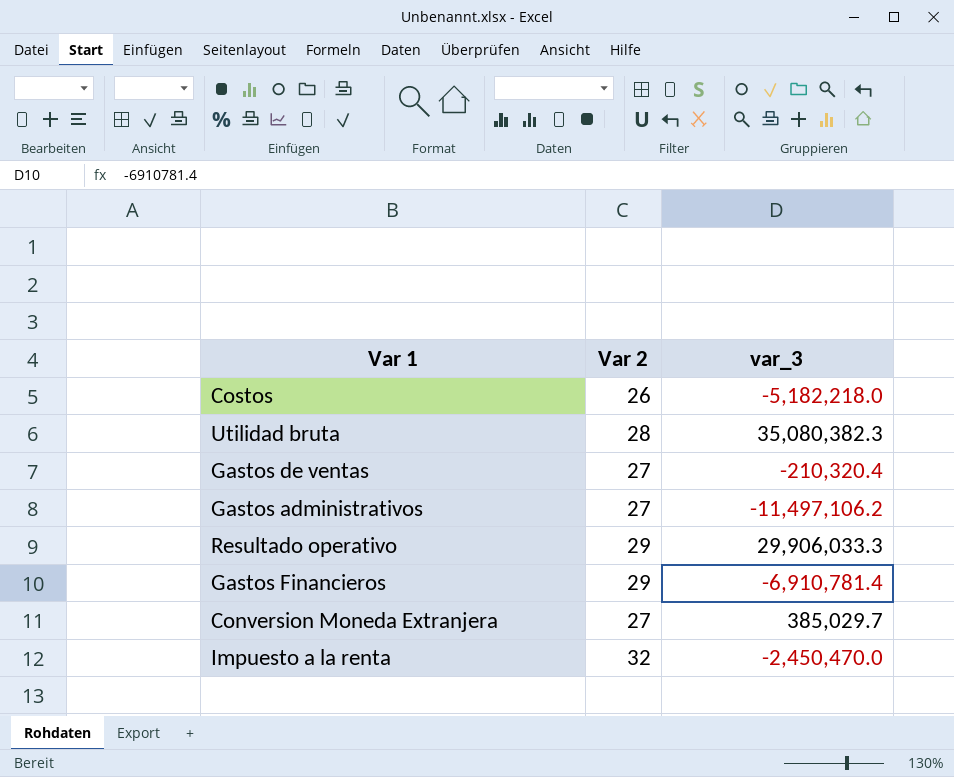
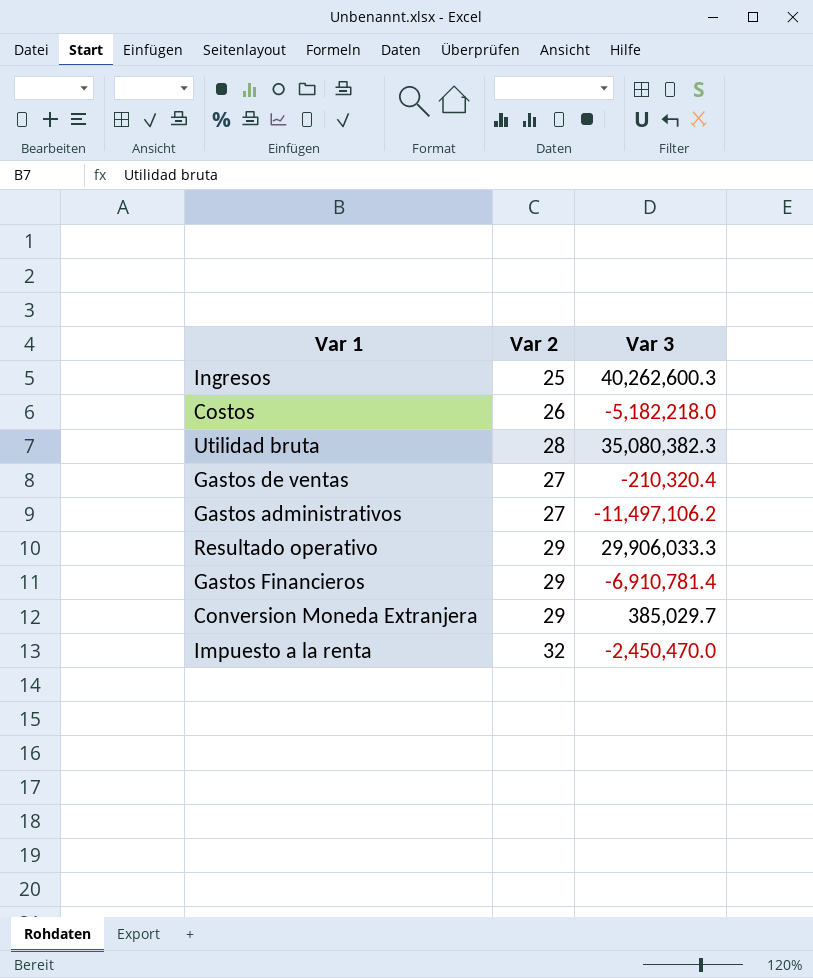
column name: var_3 -> Var 3
row Ingresos: none -> 25 | 40,262,600.3
Conversion Moneda Extranjera | Var 2: 27 -> 29

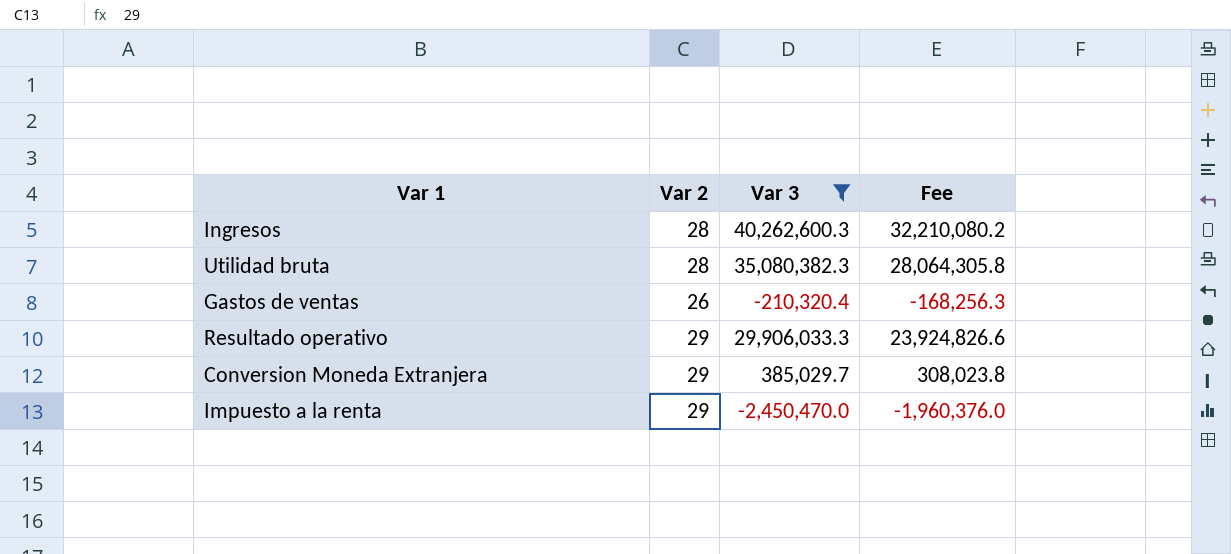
filter: none -> Var 3 >= -2,450,470.0
column Fee | formula: none -> [Var 3] * 0.8
Ingresos | Var 2: 25 -> 28
Gastos de ventas | Var 2: 27 -> 26
Impuesto a la renta | Var 2: 32 -> 29

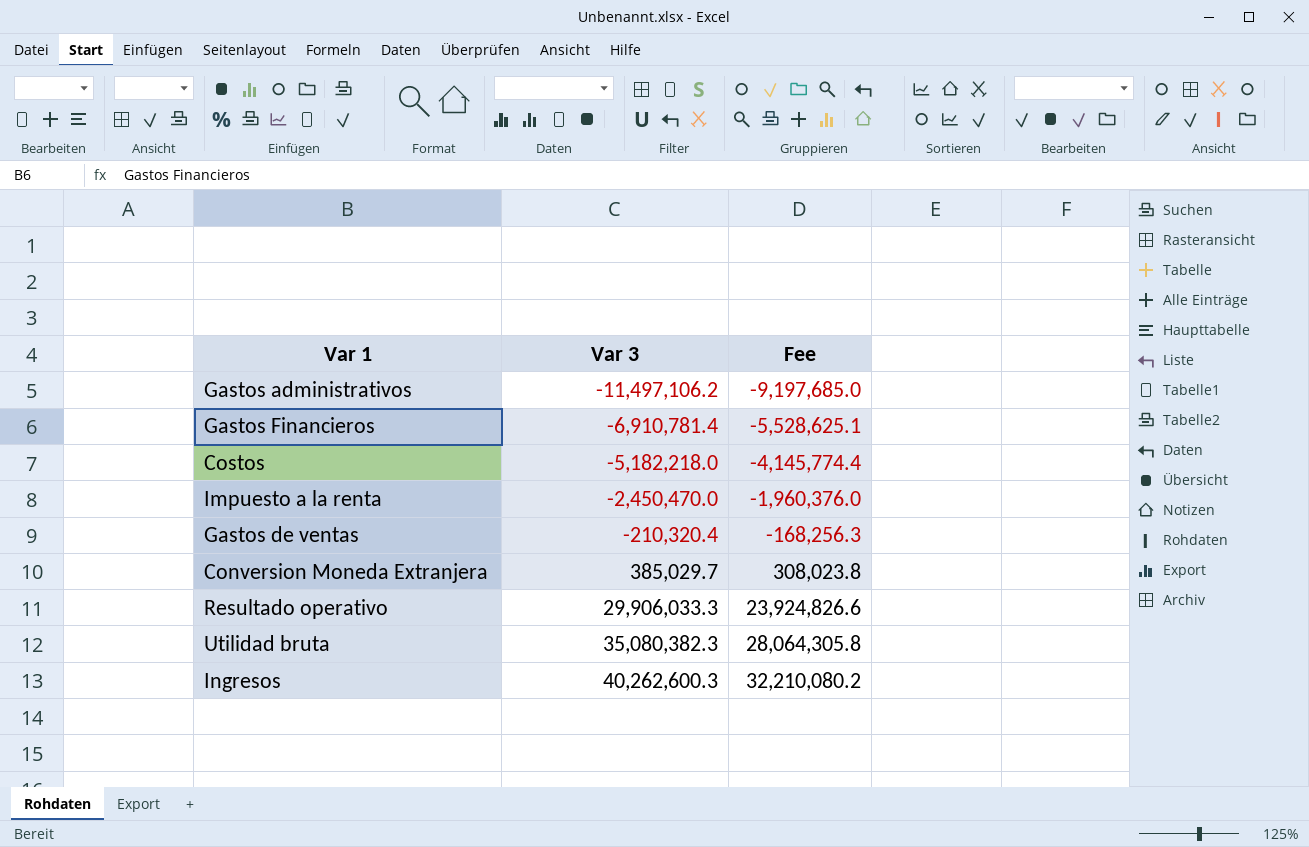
filter: Var 3 >= -2,450,470.0 -> none
row order: none -> Var 3 ascending
column Var 2 | position: 2 -> none

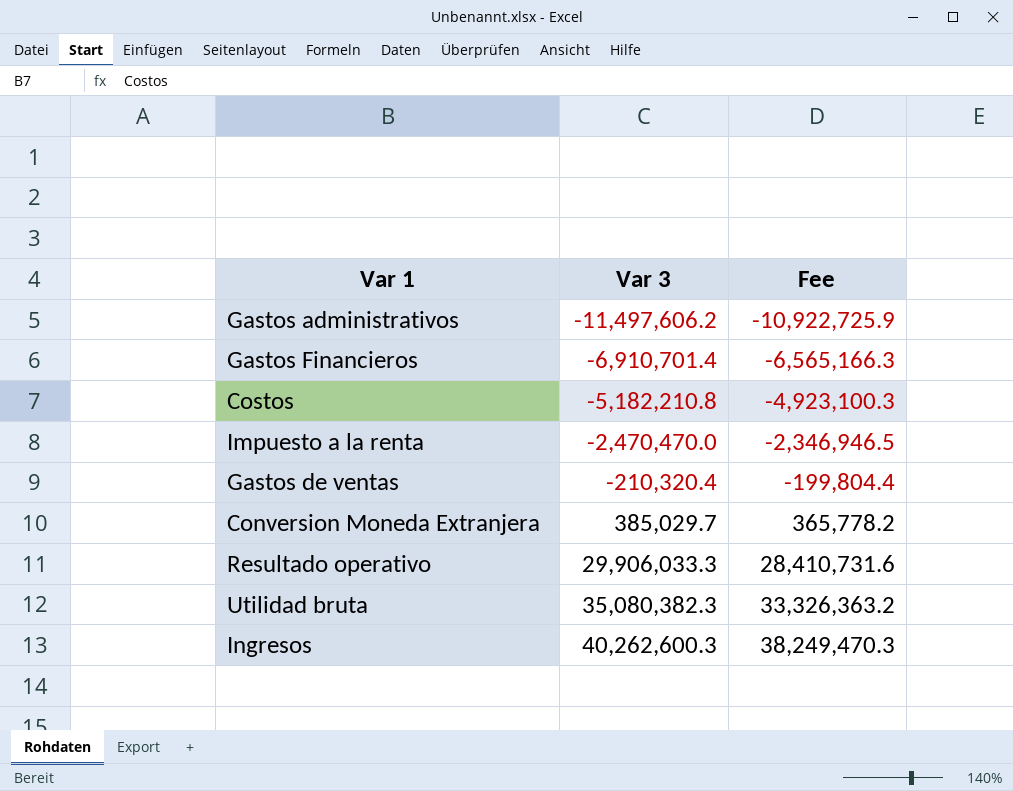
column Fee | formula: [Var 3] * 0.8 -> [Var 3] * 0.95
Gastos administrativos | Var 3: -11,497,106.2 -> -11,497,606.2
Gastos Financieros | Var 3: -6,910,781.4 -> -6,910,701.4
Costos | Var 3: -5,182,218.0 -> -5,182,210.8
Impuesto a la renta | Var 3: -2,450,470.0 -> -2,470,470.0

